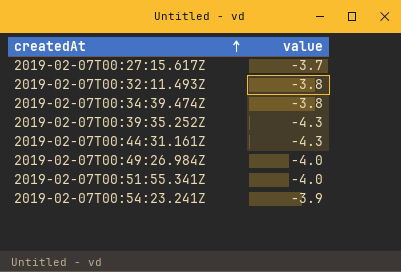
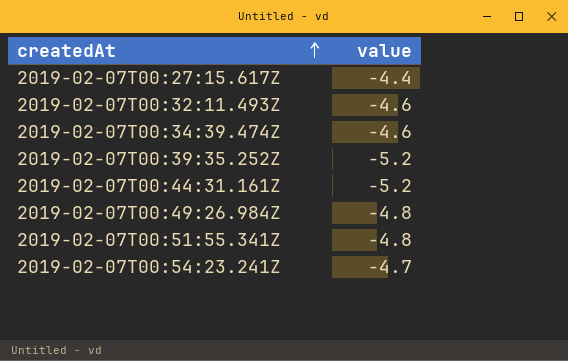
2019-02-07T00:27:15.617Z | value: -3.7 -> -4.4
2019-02-07T00:32:11.493Z | value: -3.8 -> -4.6
2019-02-07T00:34:39.474Z | value: -3.8 -> -4.6
2019-02-07T00:39:35.252Z | value: -4.3 -> -5.2
2019-02-07T00:44:31.161Z | value: -4.3 -> -5.2
2019-02-07T00:49:26.984Z | value: -4.0 -> -4.8
2019-02-07T00:51:55.341Z | value: -4.0 -> -4.8
2019-02-07T00:54:23.241Z | value: -3.9 -> -4.7

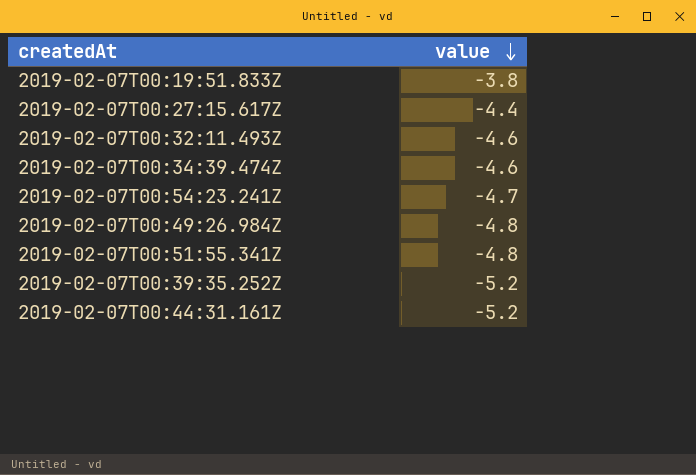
row order: createdAt ascending -> value descending
row 2019-02-07T00:19:51.833Z: none -> -3.8

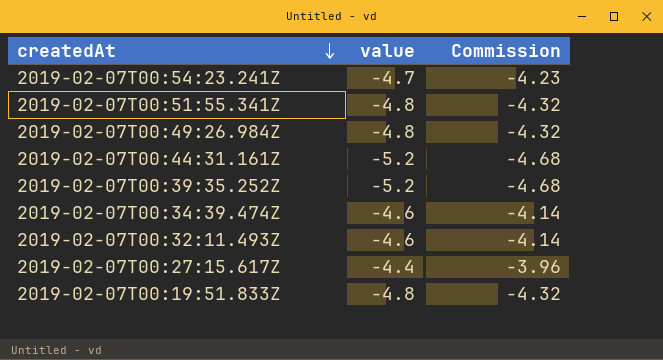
row order: value descending -> createdAt descending
column Commission | formula: none -> [value] * 0.9
2019-02-07T00:19:51.833Z | value: -3.8 -> -4.8

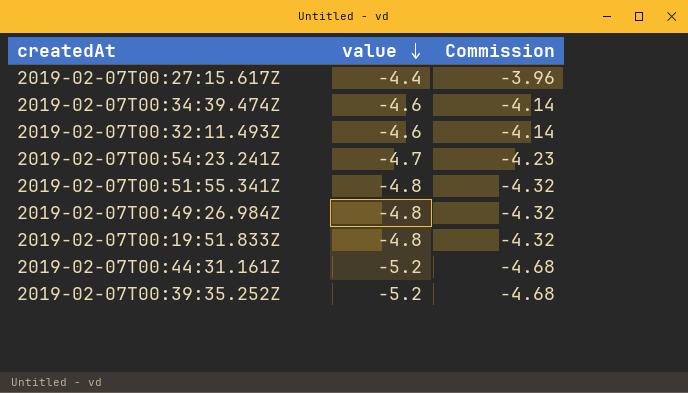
row order: createdAt descending -> value descending

